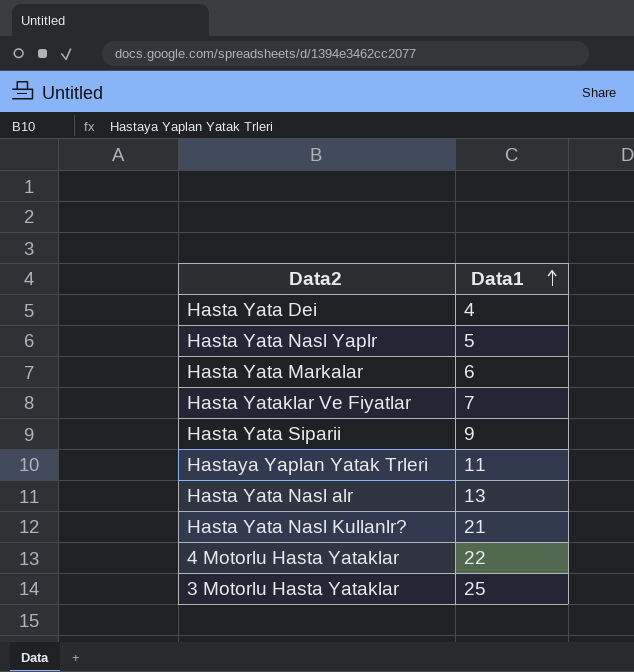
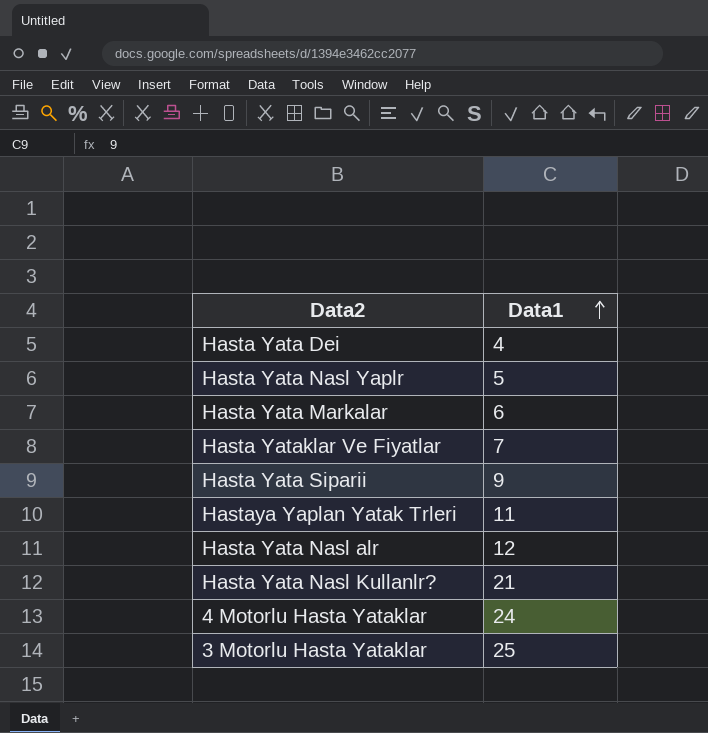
Hasta Yata Nasl alr | Data1: 13 -> 12
4 Motorlu Hasta Yataklar | Data1: 22 -> 24

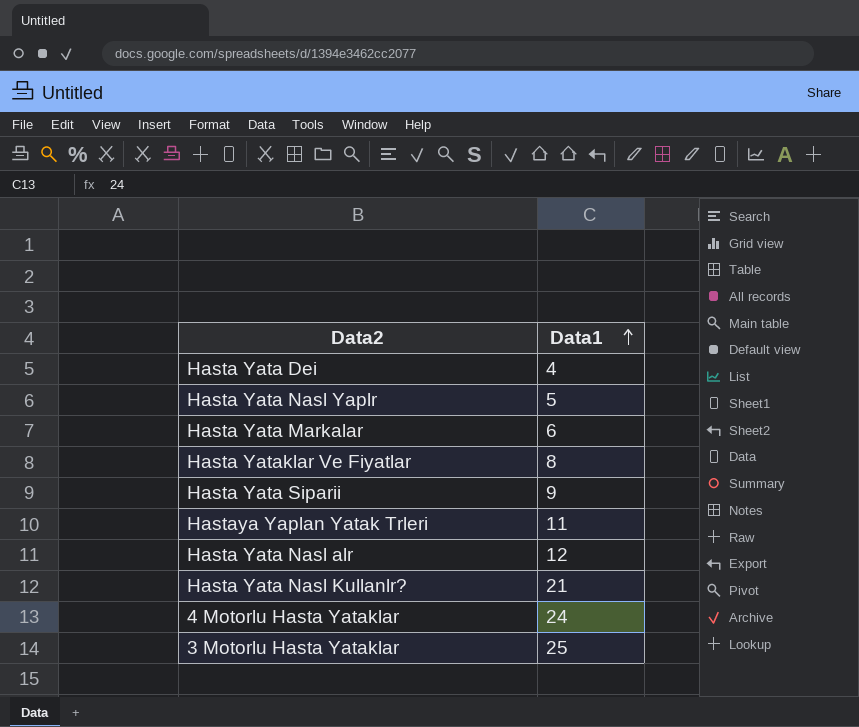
Hasta Yataklar Ve Fiyatlar | Data1: 7 -> 8

